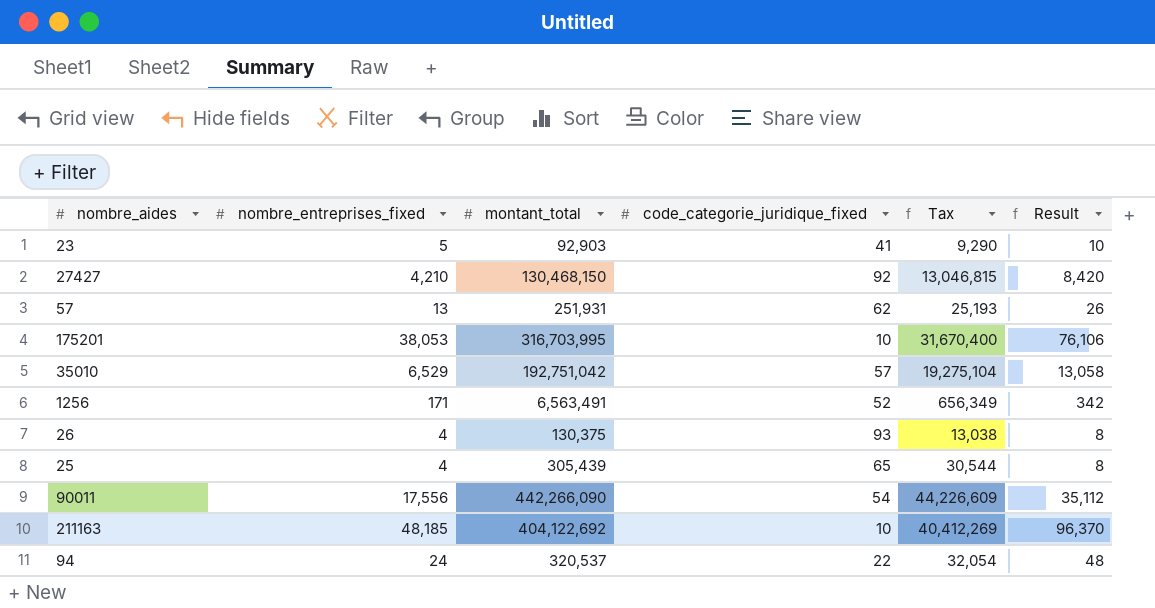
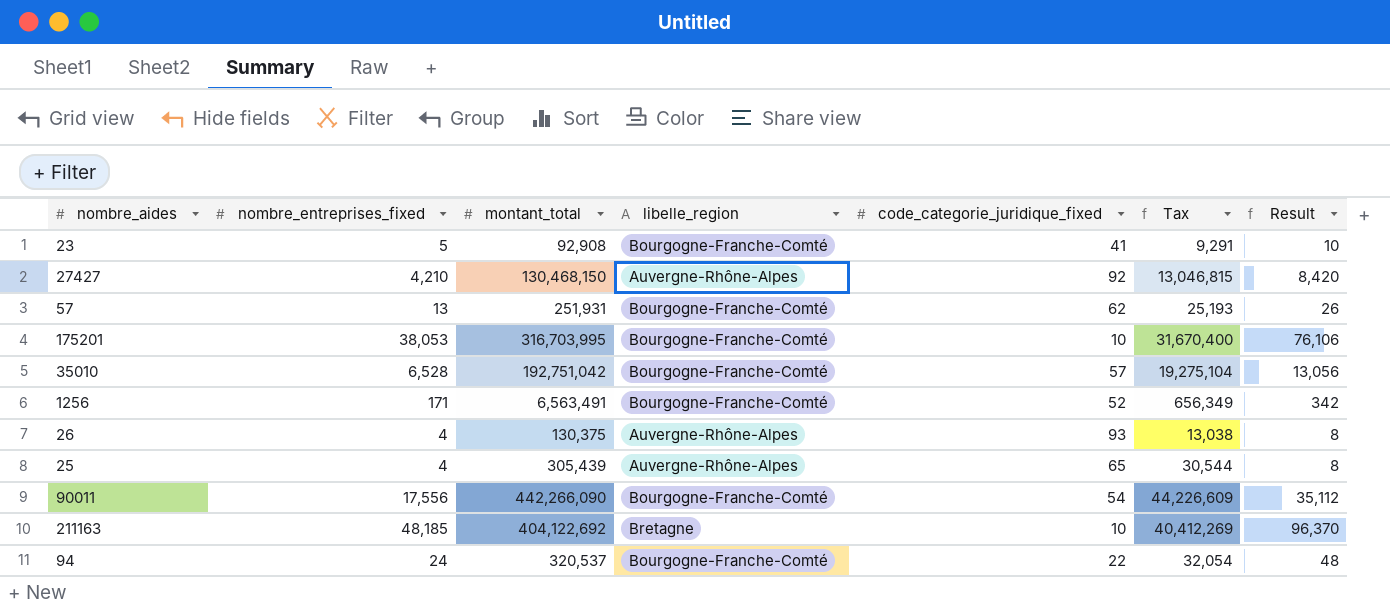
column libelle_region | position: none -> 4
23 | montant_total: 92,903 -> 92,908
23 | Tax: 9,290 -> 9,291
35010 | nombre_entreprises_fixed: 6,529 -> 6,528
35010 | Result: 13,058 -> 13,056

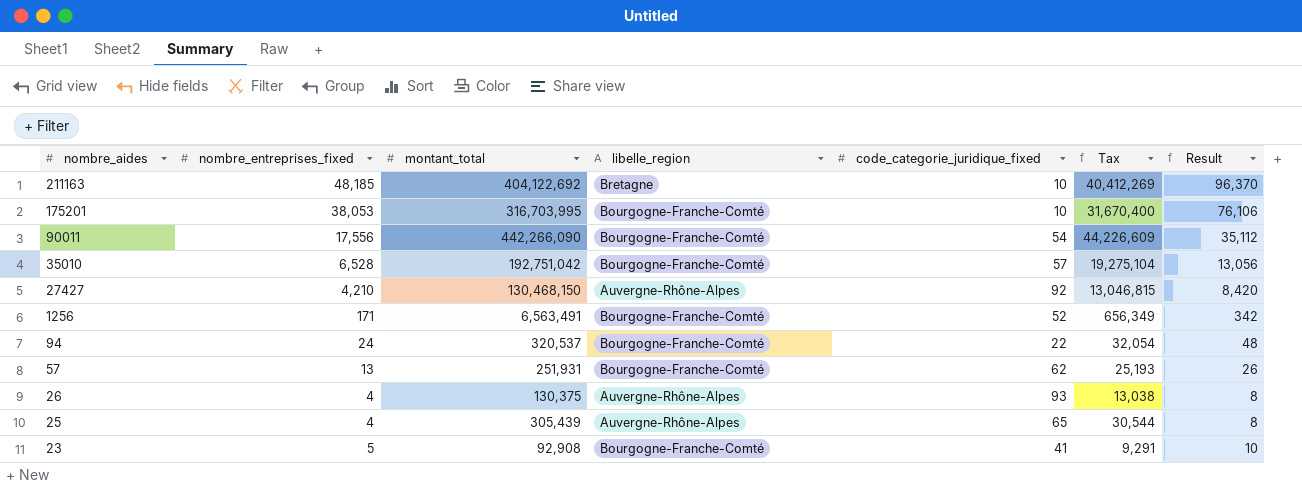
row order: none -> nombre_aides descending

